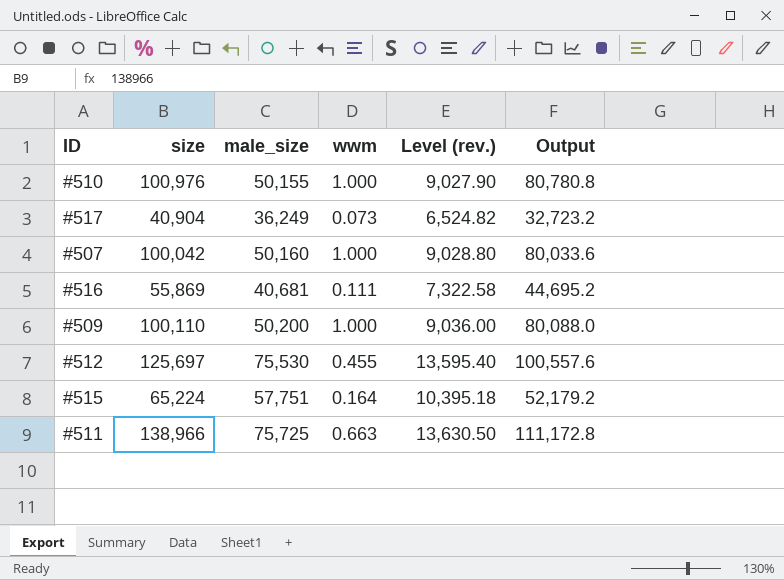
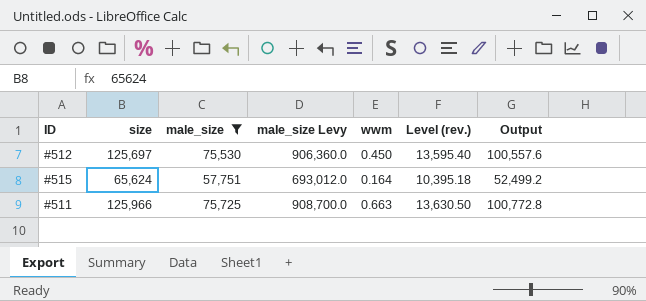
filter: none -> male_size >= 57,751
column male_size Levy | formula: none -> [male_size] * 12
#512 | wwm: 0.455 -> 0.450
#515 | size: 65,224 -> 65,624
#515 | Output: 52,179.2 -> 52,499.2
#511 | size: 138,966 -> 125,966
#511 | Output: 111,172.8 -> 100,772.8

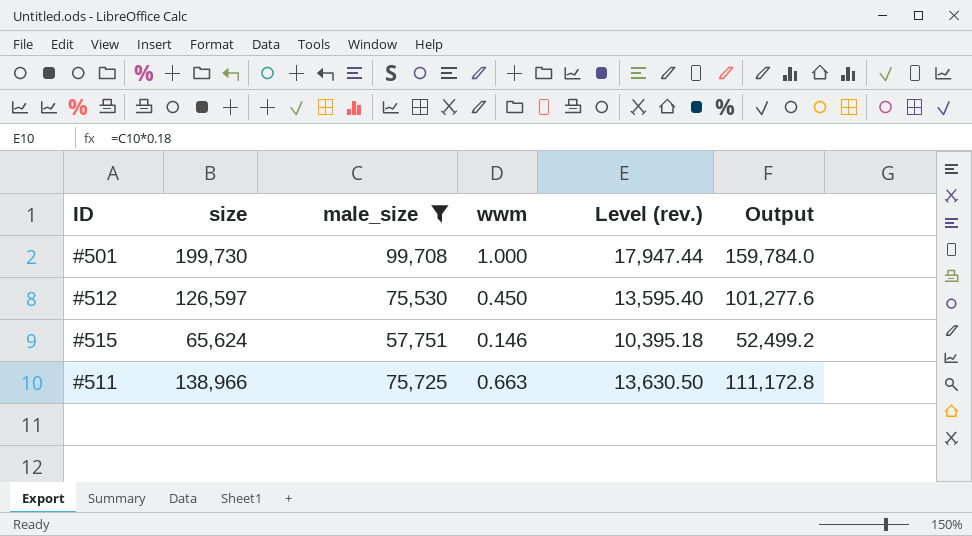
column male_size Levy | formula: [male_size] * 12 -> none
row #501: none -> 199,730 | 99,708 | 1.000 | 17,947.44 | 159,784.0
#512 | size: 125,697 -> 126,597
#512 | Output: 100,557.6 -> 101,277.6
#515 | wwm: 0.164 -> 0.146
#511 | size: 125,966 -> 138,966
#511 | Output: 100,772.8 -> 111,172.8

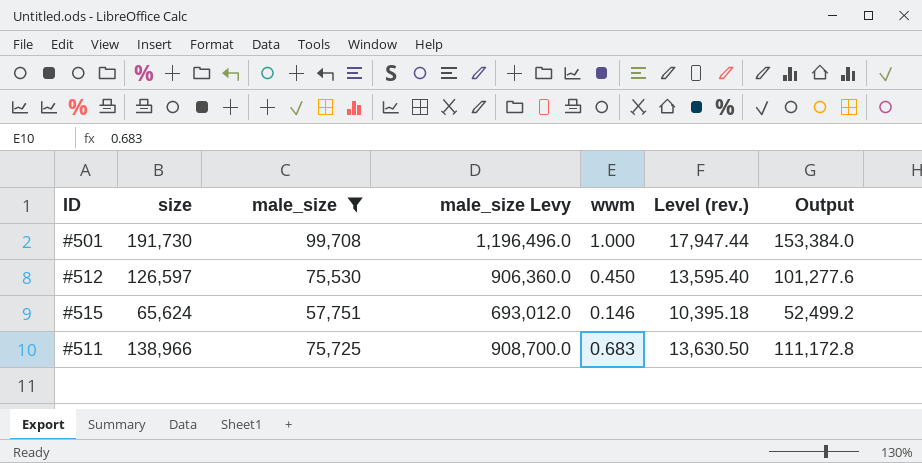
column male_size Levy | formula: none -> [male_size] * 12
#501 | size: 199,730 -> 191,730
#501 | Output: 159,784.0 -> 153,384.0
#511 | wwm: 0.663 -> 0.683

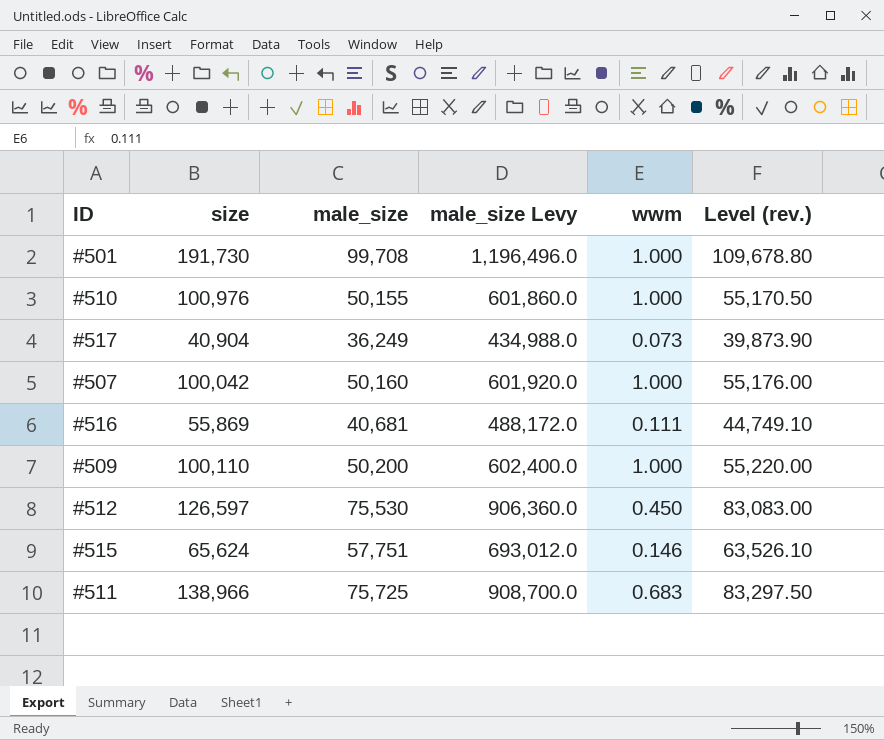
filter: male_size >= 57,751 -> none
column Output | formula: [size] * 0.8 -> none
column Level (rev.) | formula: [male_size] * 0.18 -> [male_size] * 1.1

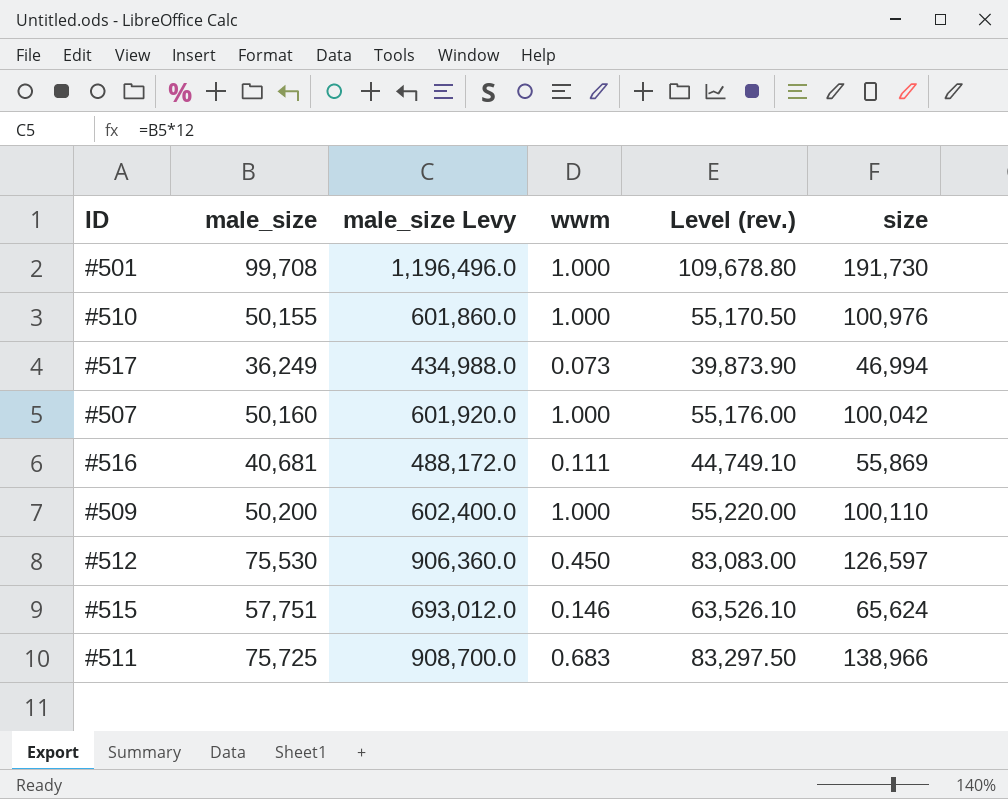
column size | position: 2 -> 6
#517 | size: 40,904 -> 46,994

